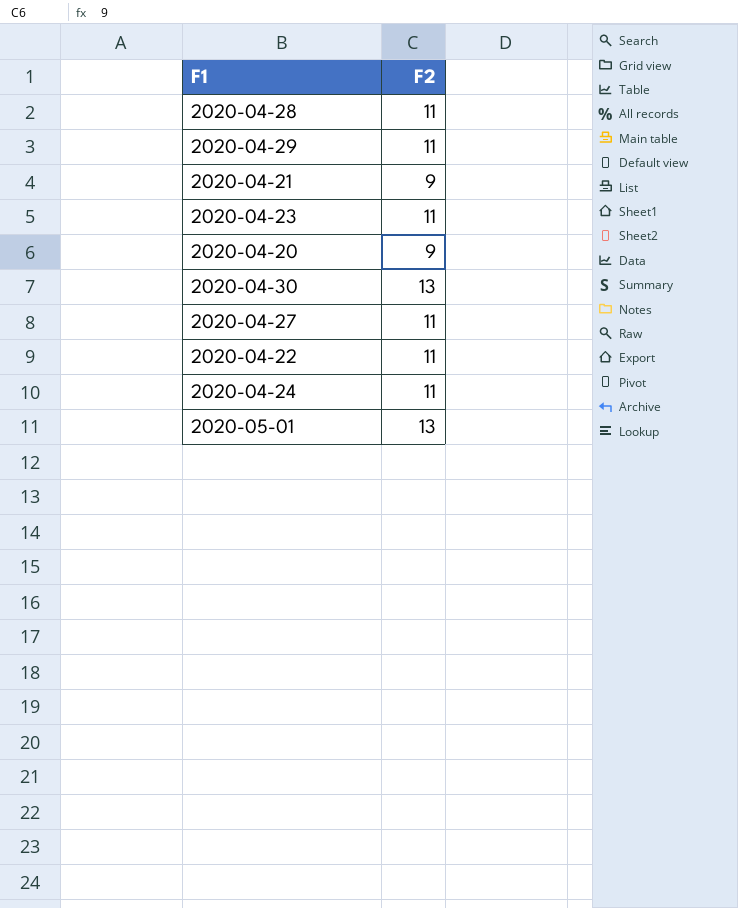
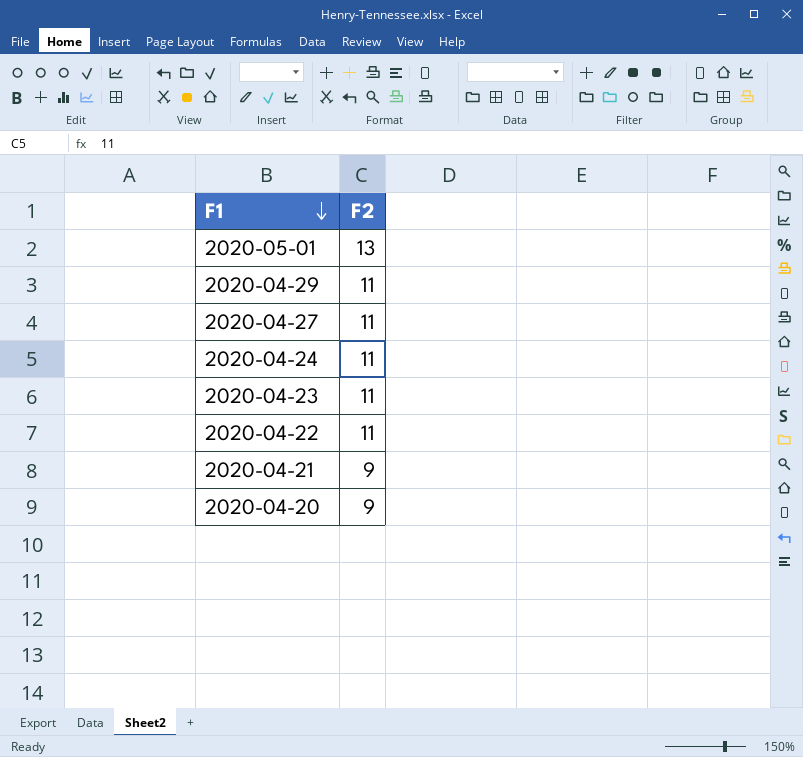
row order: none -> F1 descending
row 2020-04-28: 11 -> none
row 2020-04-30: 13 -> none

